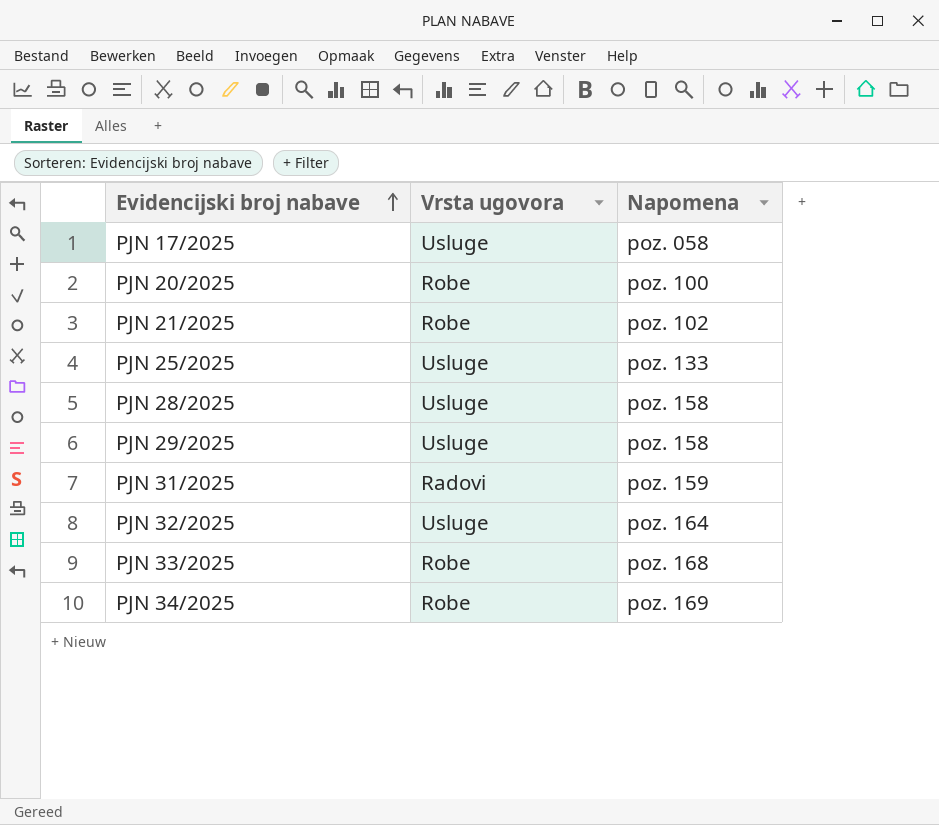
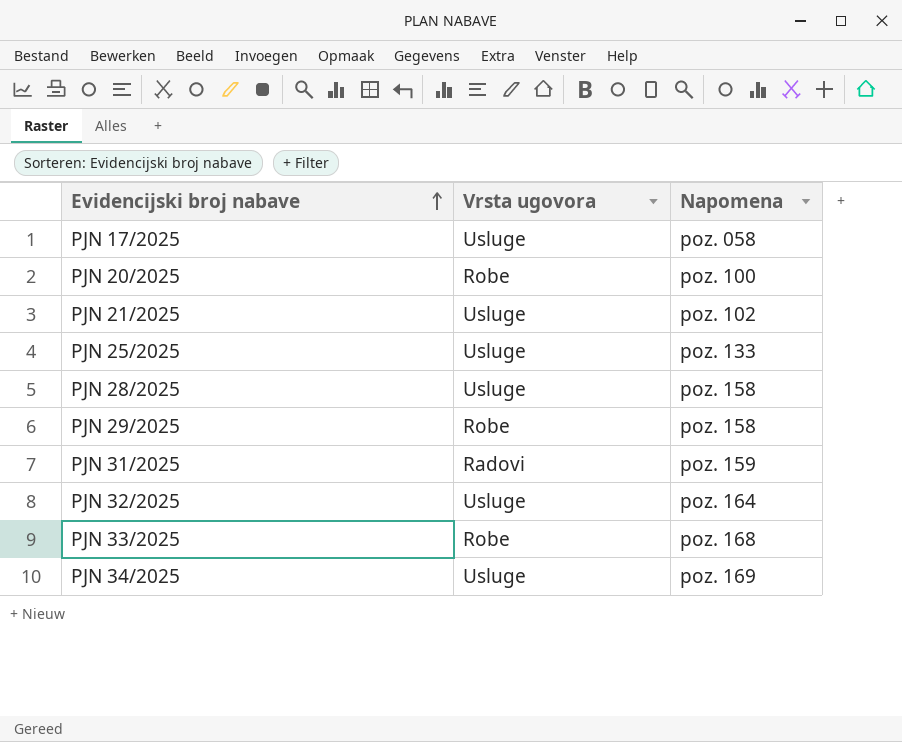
PJN 21/2025 | Vrsta ugovora: Robe -> Usluge
PJN 29/2025 | Vrsta ugovora: Usluge -> Robe
PJN 34/2025 | Vrsta ugovora: Robe -> Usluge

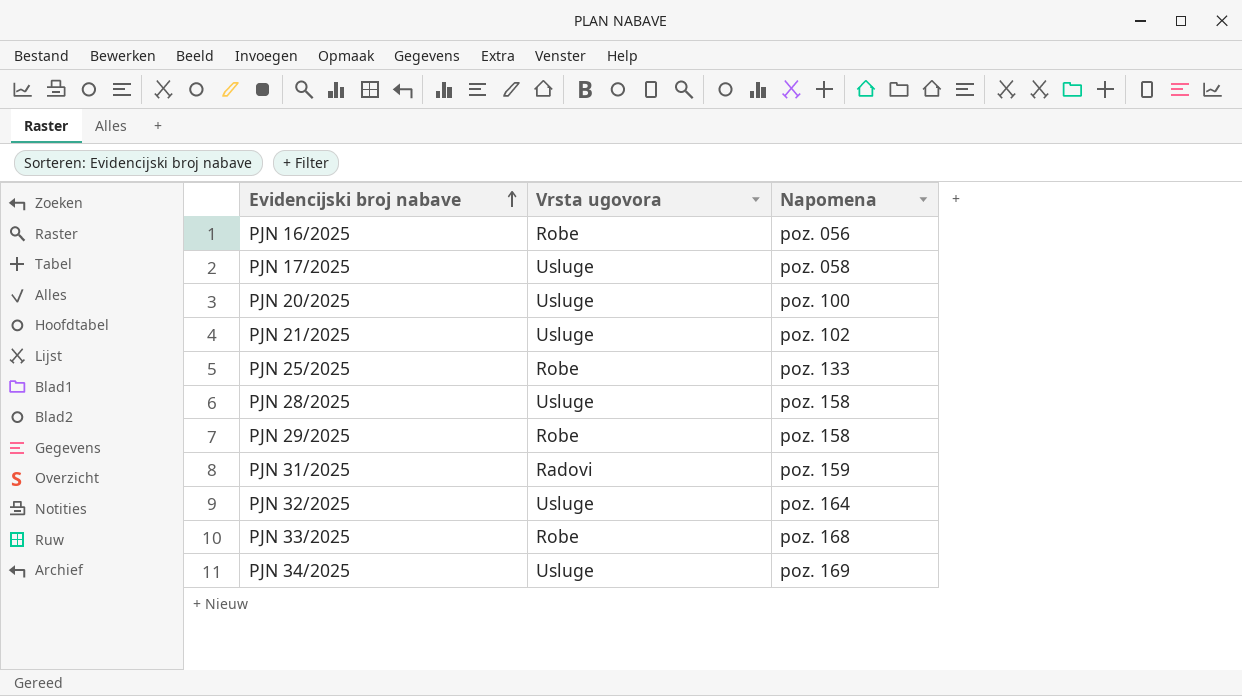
row PJN 16/2025: none -> Robe | poz. 056
PJN 20/2025 | Vrsta ugovora: Robe -> Usluge
PJN 25/2025 | Vrsta ugovora: Usluge -> Robe

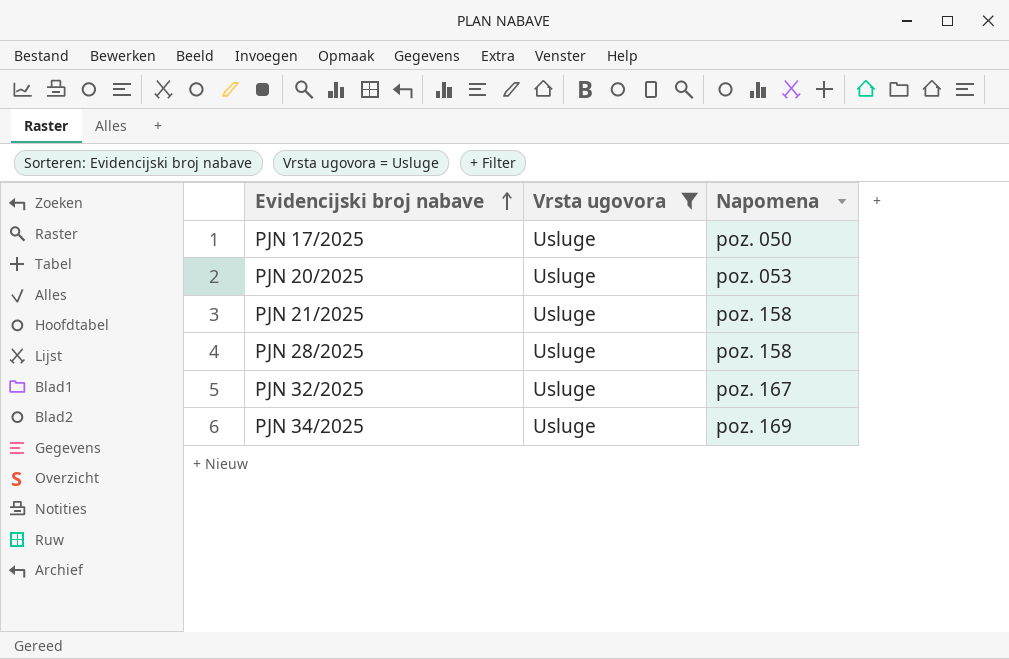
filter: none -> Vrsta ugovora = Usluge
PJN 17/2025 | Napomena: poz. 058 -> poz. 050
PJN 20/2025 | Napomena: poz. 100 -> poz. 053
PJN 21/2025 | Napomena: poz. 102 -> poz. 158
PJN 32/2025 | Napomena: poz. 164 -> poz. 167

